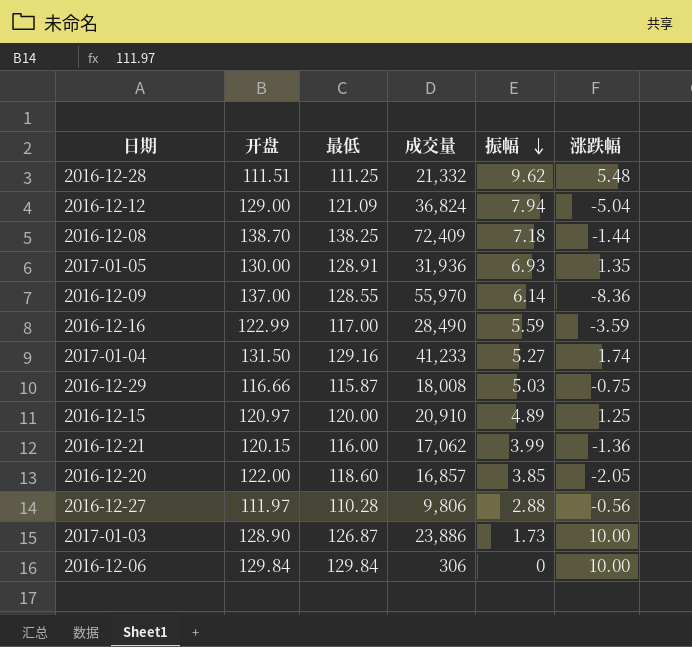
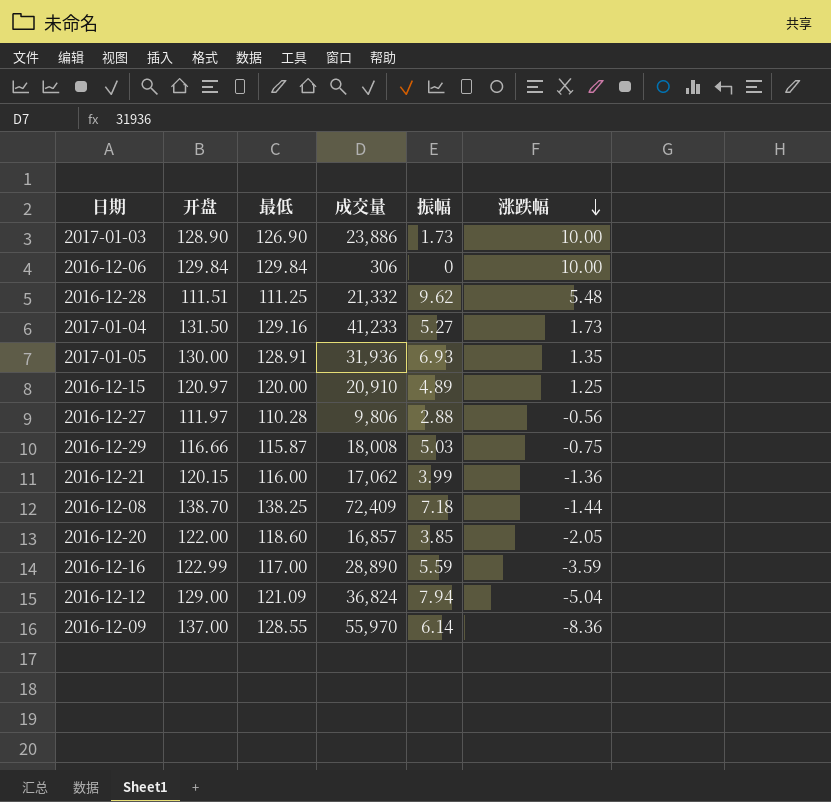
row order: 振幅 descending -> 涨跌幅 descending
2017-01-03 | 最低: 126.87 -> 126.90
2017-01-04 | 涨跌幅: 1.74 -> 1.73
2016-12-16 | 成交量: 28,490 -> 28,890

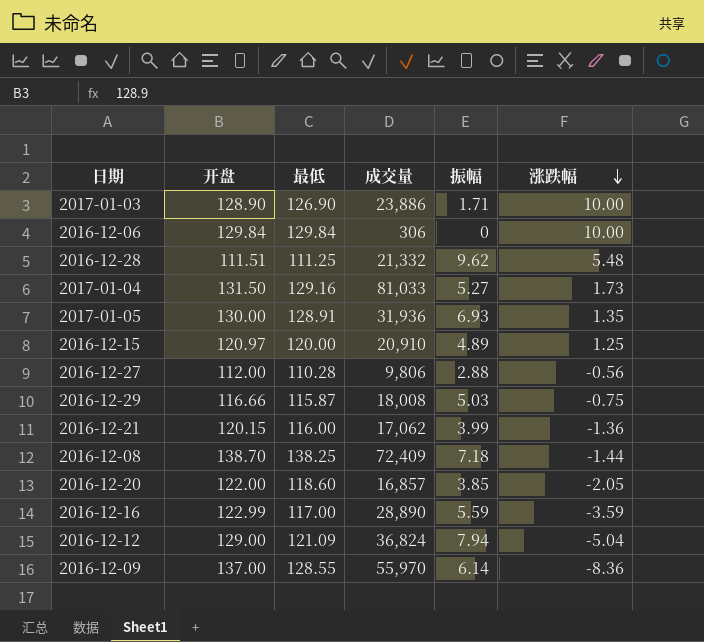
2017-01-03 | 振幅: 1.73 -> 1.71
2017-01-04 | 成交量: 41,233 -> 81,033
2016-12-27 | 开盘: 111.97 -> 112.00

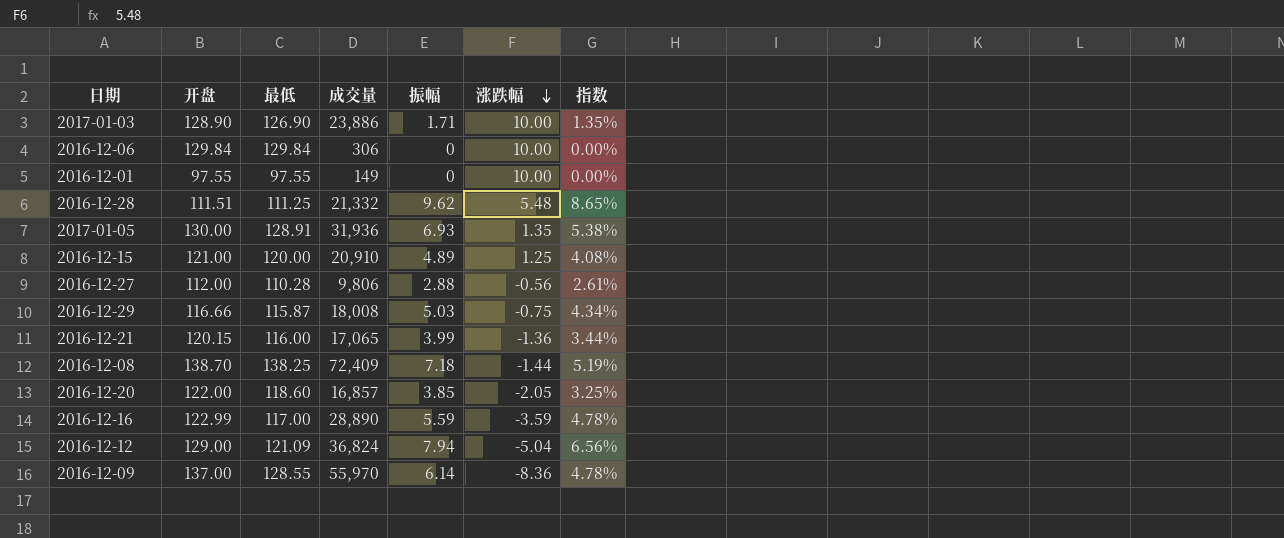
column 指数 | formula: none -> [振幅] / [最低]
row 2017-01-04: 131.50 | 129.16 | 81,033 | 5.27 | 1.73 -> none
row 2016-12-01: none -> 97.55 | 97.55 | 149 | 0 | 10.00 | 0.00%
2016-12-15 | 开盘: 120.97 -> 121.00
2016-12-21 | 成交量: 17,062 -> 17,065

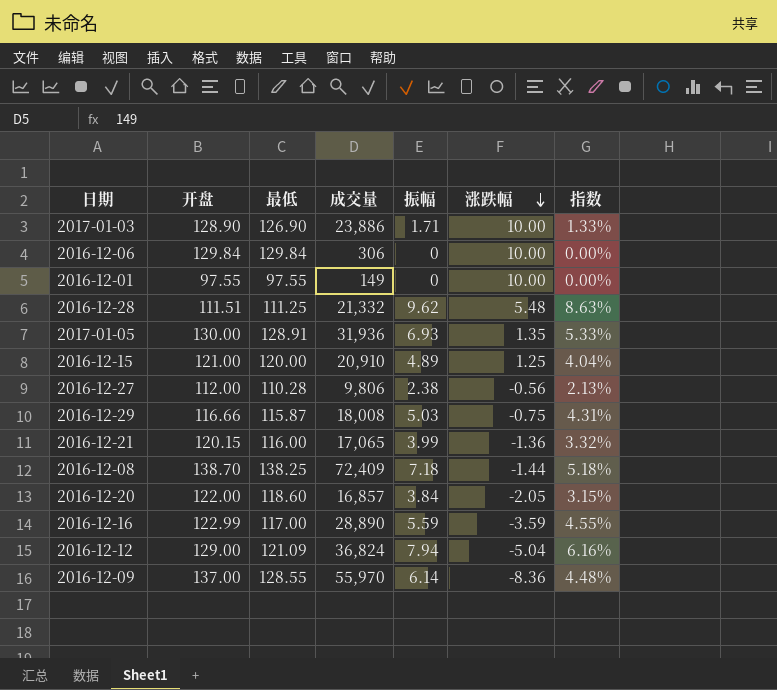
column 指数 | formula: [振幅] / [最低] -> [振幅] / [开盘]
2016-12-27 | 振幅: 2.88 -> 2.38
2016-12-20 | 振幅: 3.85 -> 3.84

